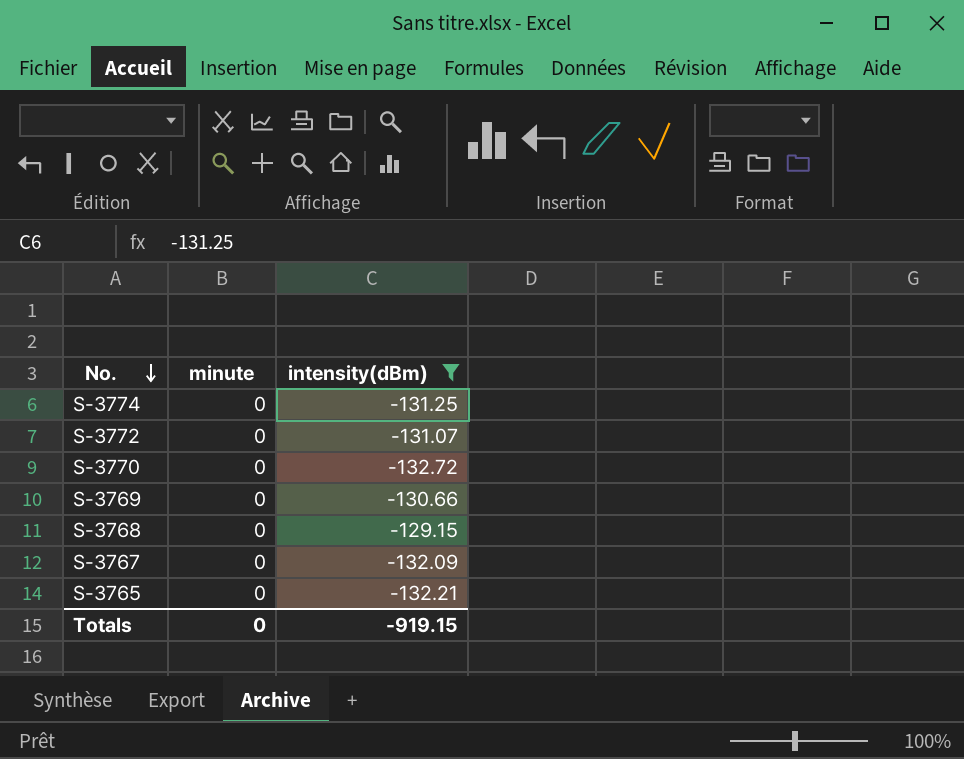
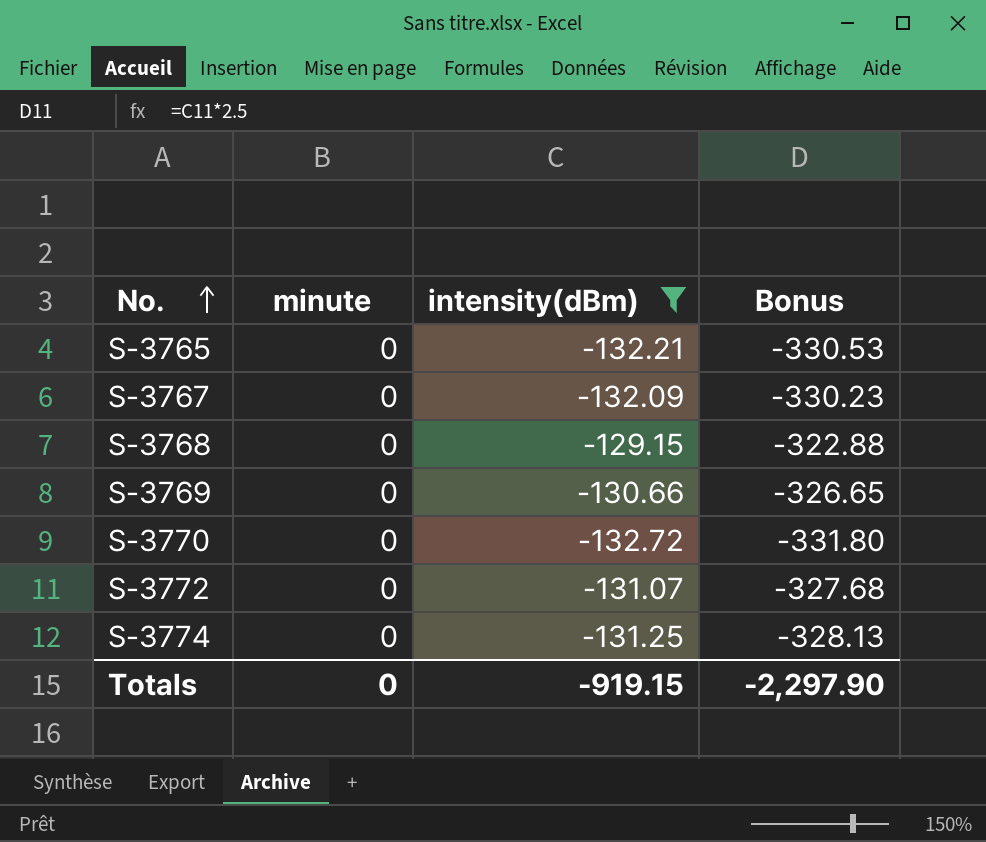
row order: No. descending -> No. ascending
column Bonus | formula: none -> [intensity(dBm)] * 2.5

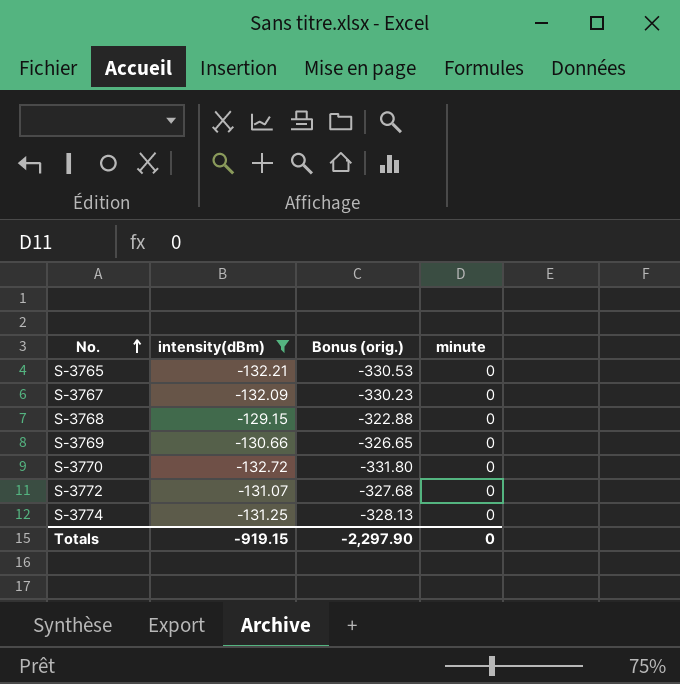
column name: Bonus -> Bonus (orig.)
column minute | position: 2 -> 4

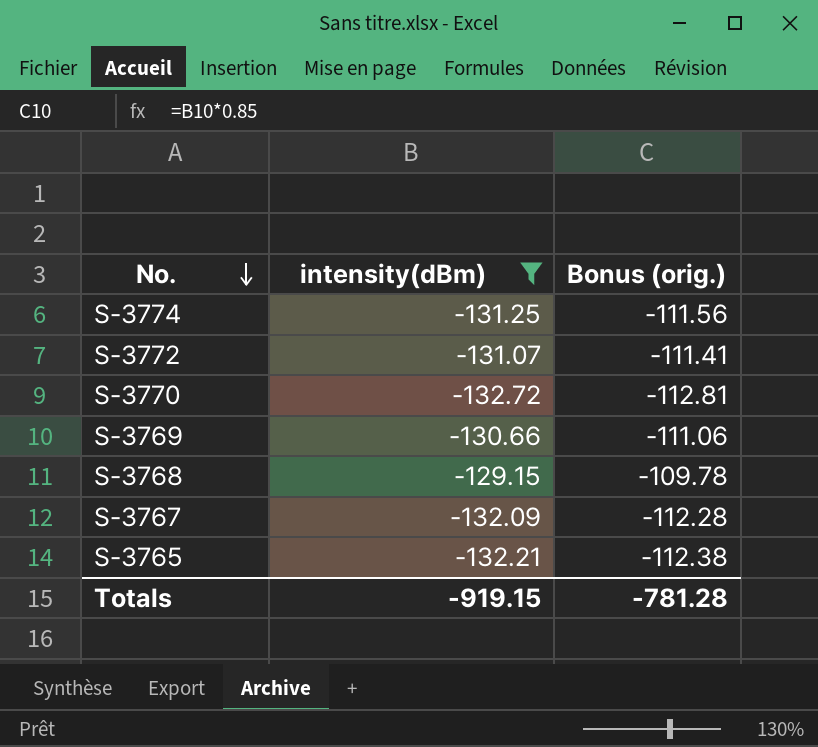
row order: No. ascending -> No. descending
column minute | position: 4 -> none
column Bonus (orig.) | formula: [intensity(dBm)] * 2.5 -> [intensity(dBm)] * 0.85
Totals | Bonus (orig.): -2,297.90 -> -781.28

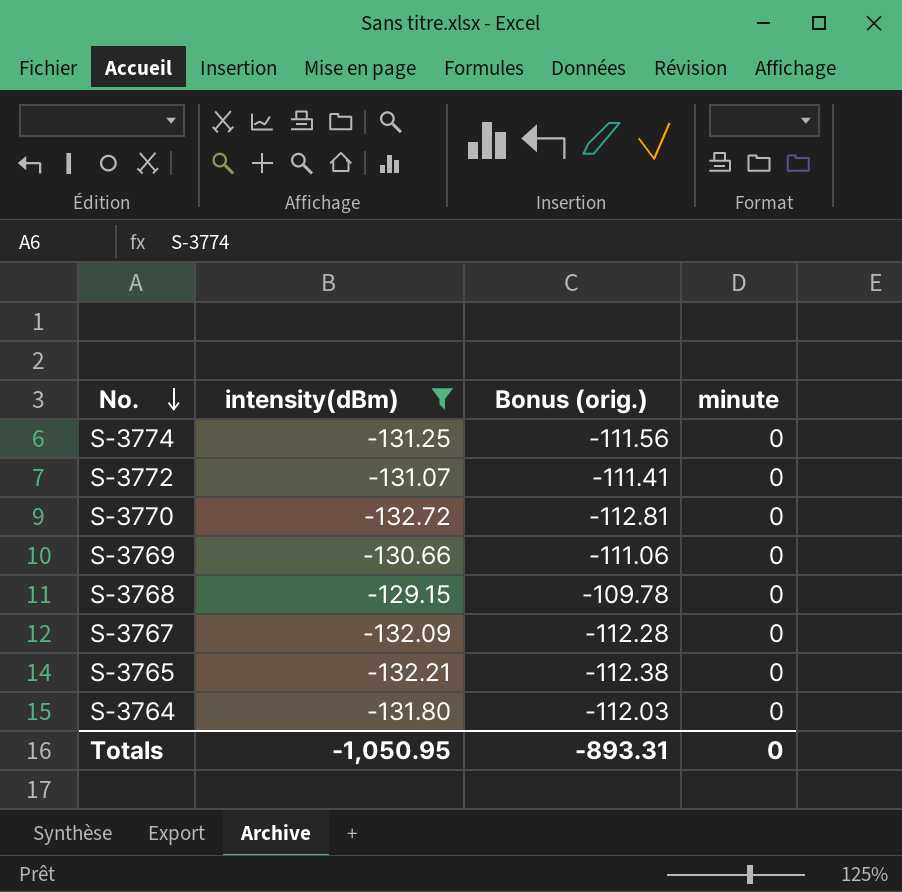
column minute | position: none -> 4
row S-3764: none -> -131.80 | -112.03 | 0
Totals | intensity(dBm): -919.15 -> -1,050.95
Totals | Bonus (orig.): -781.28 -> -893.31

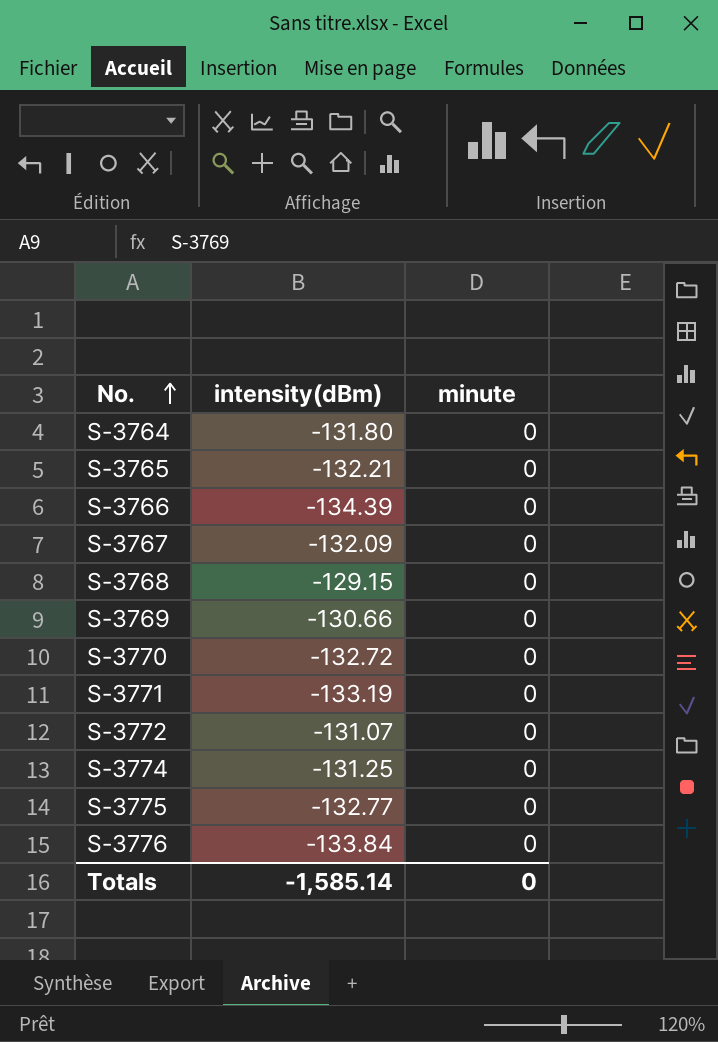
filter: intensity(dBm) >= -132.72 -> none
row order: No. descending -> No. ascending
column Bonus (orig.) | formula: [intensity(dBm)] * 0.85 -> none
Totals | intensity(dBm): -1,050.95 -> -1,585.14

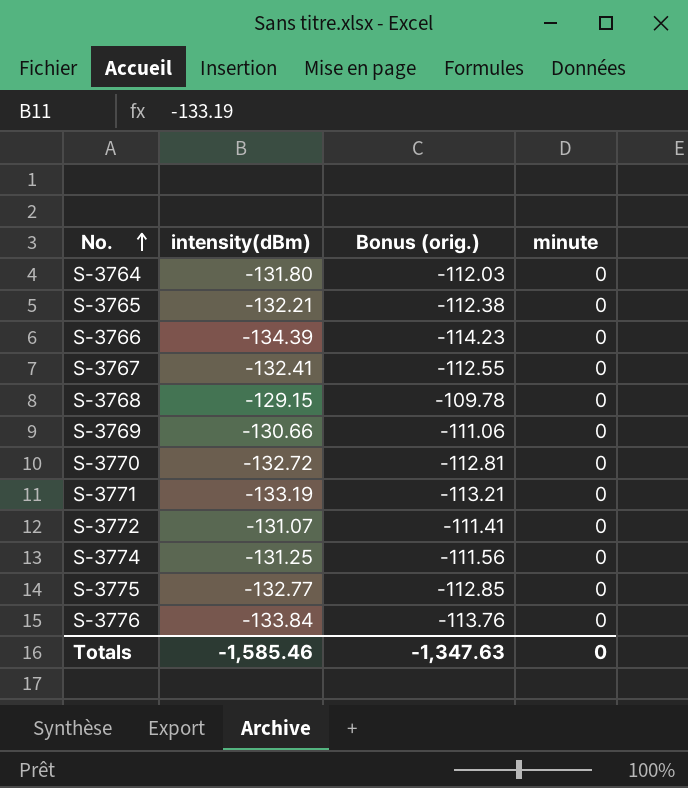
column Bonus (orig.) | formula: none -> [intensity(dBm)] * 0.85
S-3767 | intensity(dBm): -132.09 -> -132.41
Totals | intensity(dBm): -1,585.14 -> -1,585.46

